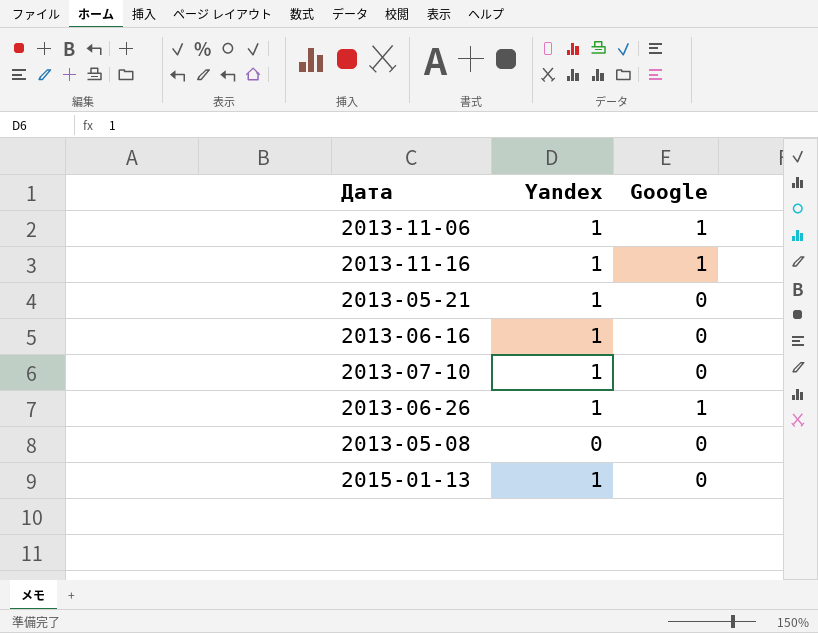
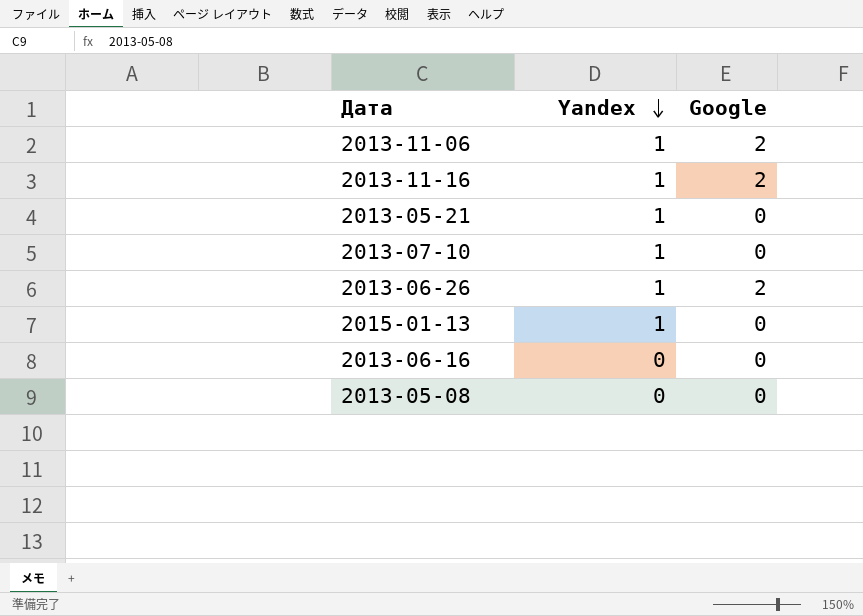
row order: none -> Yandex descending
2013-11-06 | Google: 1 -> 2
2013-11-16 | Google: 1 -> 2
2013-06-26 | Google: 1 -> 2
2013-06-16 | Yandex: 1 -> 0

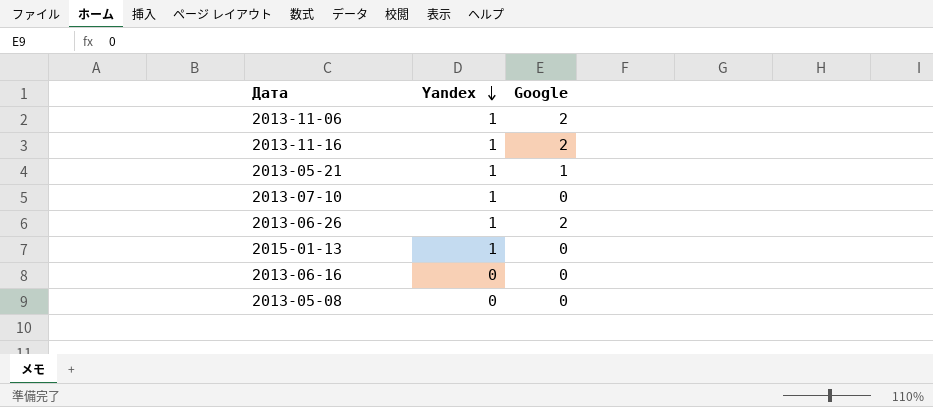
2013-05-21 | Google: 0 -> 1

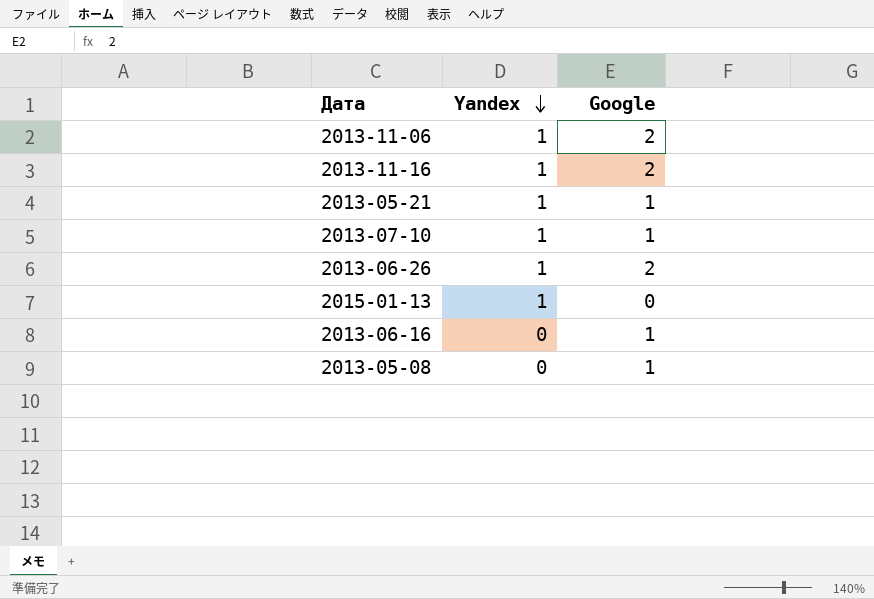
2013-07-10 | Google: 0 -> 1
2013-06-16 | Google: 0 -> 1
2013-05-08 | Google: 0 -> 1

